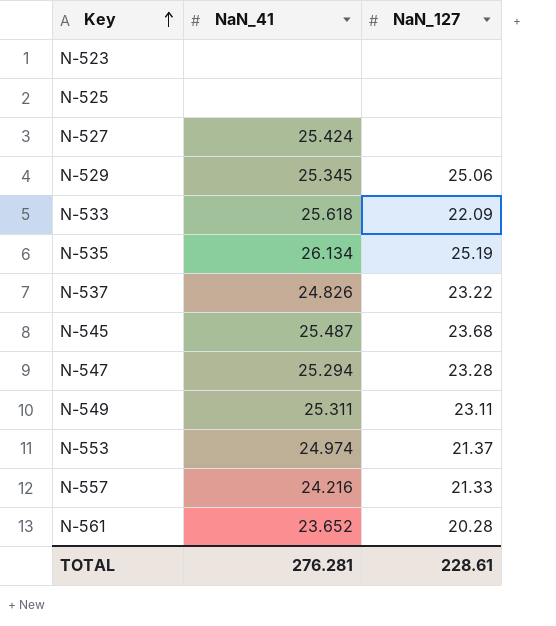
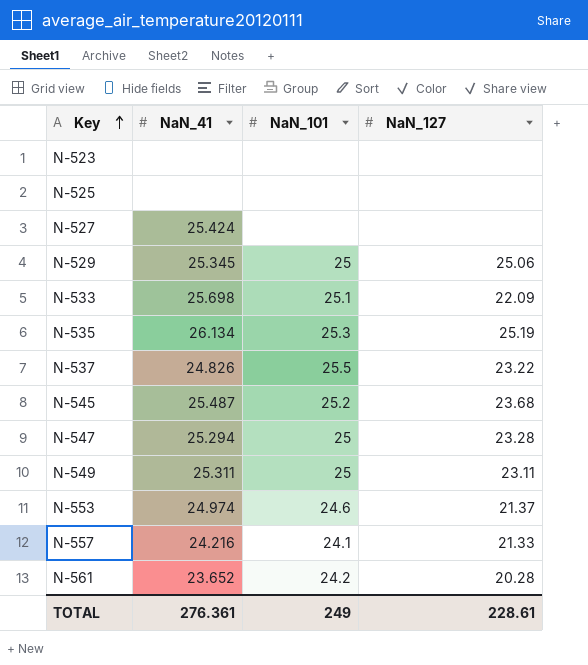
column NaN_101 | position: none -> 3
N-533 | NaN_41: 25.618 -> 25.698
TOTAL | NaN_41: 276.281 -> 276.361

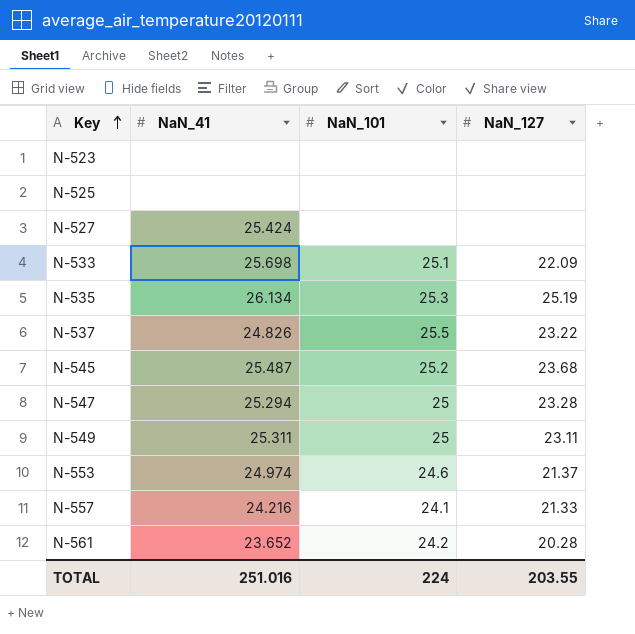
row N-529: 25.345 | 25 | 25.06 -> none
TOTAL | NaN_41: 276.361 -> 251.016
TOTAL | NaN_101: 249 -> 224
TOTAL | NaN_127: 228.61 -> 203.55

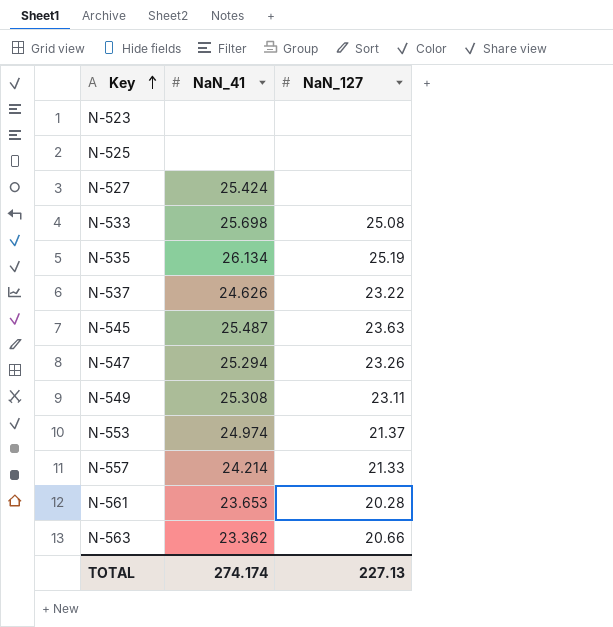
column NaN_101 | position: 3 -> none
N-533 | NaN_127: 22.09 -> 25.08
N-537 | NaN_41: 24.826 -> 24.626
N-545 | NaN_127: 23.68 -> 23.63
N-547 | NaN_127: 23.28 -> 23.26
N-549 | NaN_41: 25.311 -> 25.308
N-557 | NaN_41: 24.216 -> 24.214
N-561 | NaN_41: 23.652 -> 23.653
row N-563: none -> 23.362 | 20.66
TOTAL | NaN_41: 251.016 -> 274.174
TOTAL | NaN_127: 203.55 -> 227.13

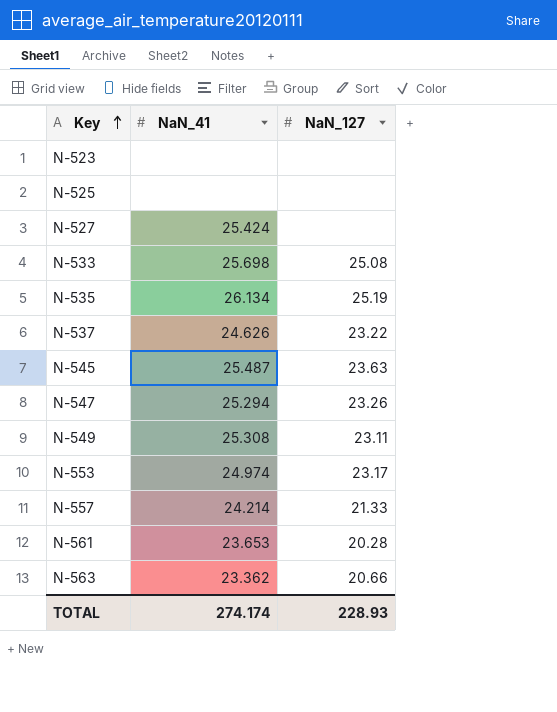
N-553 | NaN_127: 21.37 -> 23.17
TOTAL | NaN_127: 227.13 -> 228.93

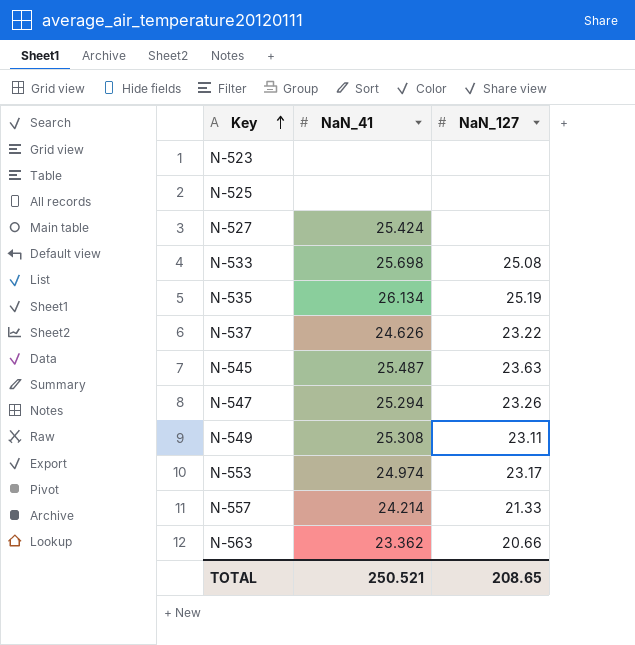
row N-561: 23.653 | 20.28 -> none
TOTAL | NaN_41: 274.174 -> 250.521
TOTAL | NaN_127: 228.93 -> 208.65

